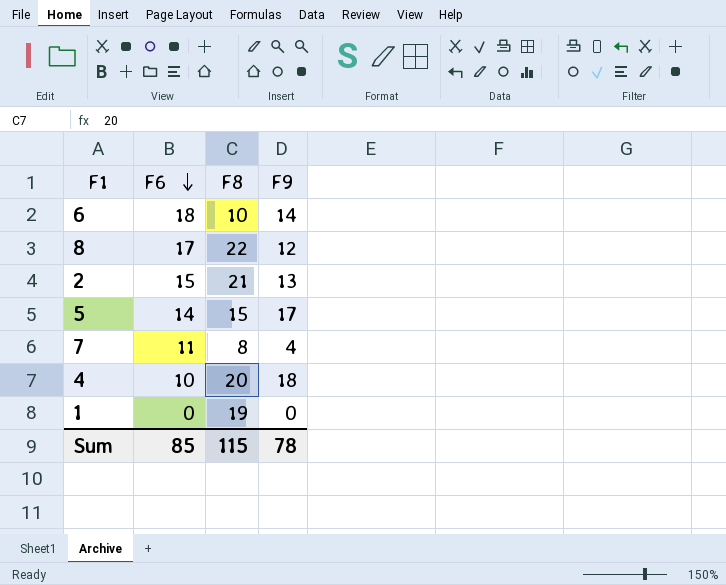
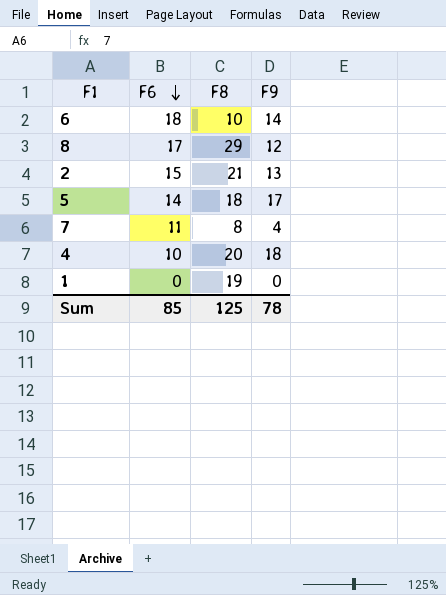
8 | F8: 22 -> 29
5 | F8: 15 -> 18
Sum | F8: 115 -> 125

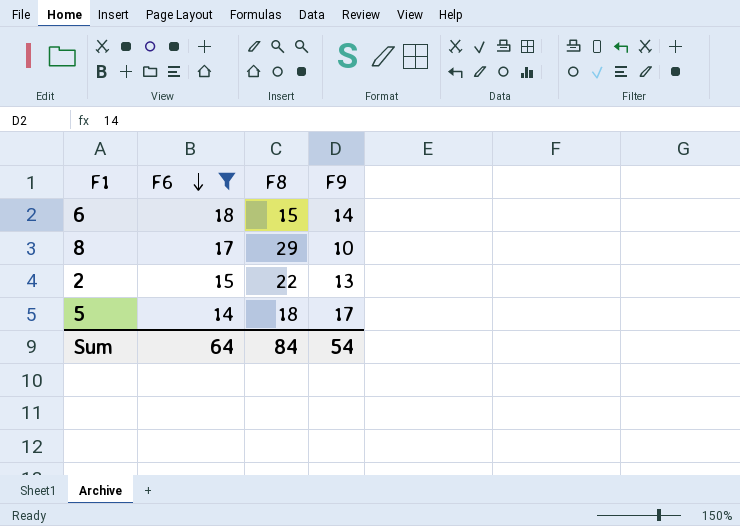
filter: none -> F6 >= 14
6 | F8: 10 -> 15
8 | F9: 12 -> 10
2 | F8: 21 -> 22
Sum | F6: 85 -> 64
Sum | F8: 125 -> 84
Sum | F9: 78 -> 54

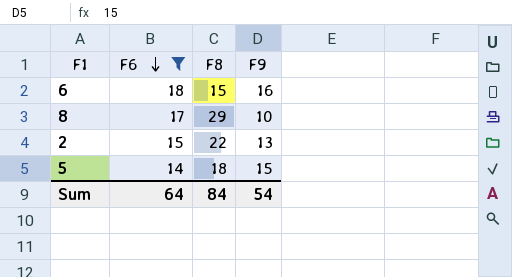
6 | F9: 14 -> 16
5 | F9: 17 -> 15

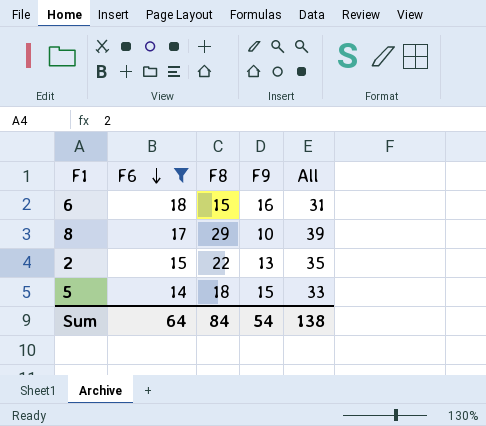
column All | formula: none -> [F8] + [F9]

